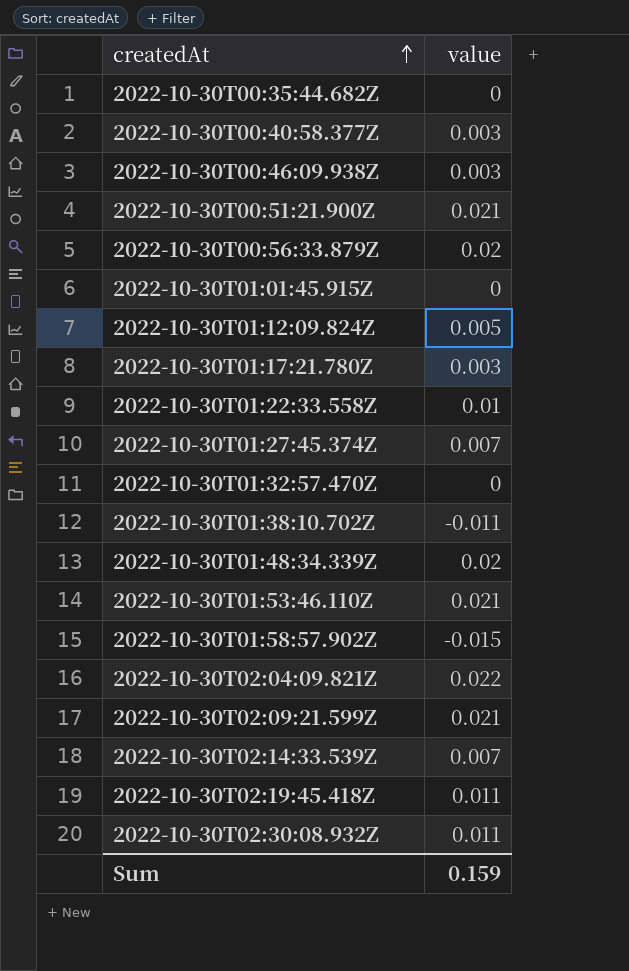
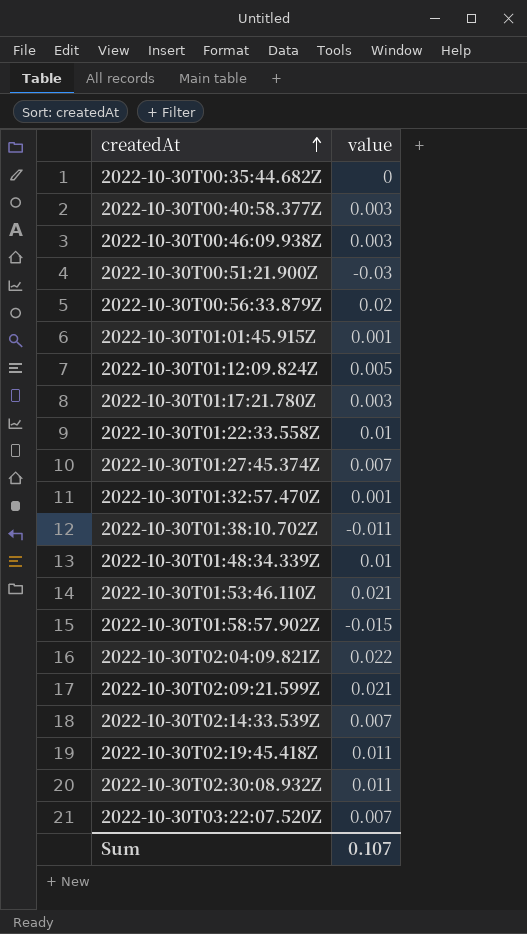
2022-10-30T00:51:21.900Z | value: 0.021 -> -0.03
2022-10-30T01:01:45.915Z | value: 0 -> 0.001
2022-10-30T01:32:57.470Z | value: 0 -> 0.001
2022-10-30T01:48:34.339Z | value: 0.02 -> 0.01
row 2022-10-30T03:22:07.520Z: none -> 0.007
Sum | value: 0.159 -> 0.107

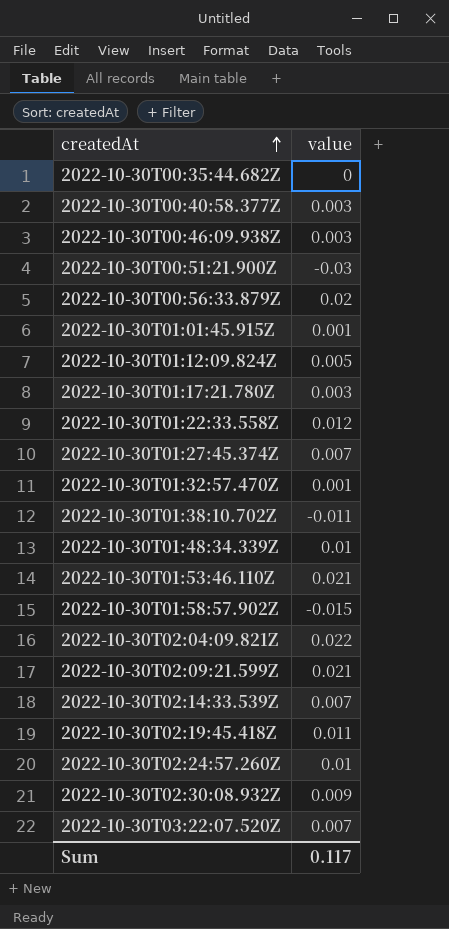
2022-10-30T01:22:33.558Z | value: 0.01 -> 0.012
row 2022-10-30T02:24:57.260Z: none -> 0.01
2022-10-30T02:30:08.932Z | value: 0.011 -> 0.009
Sum | value: 0.107 -> 0.117

